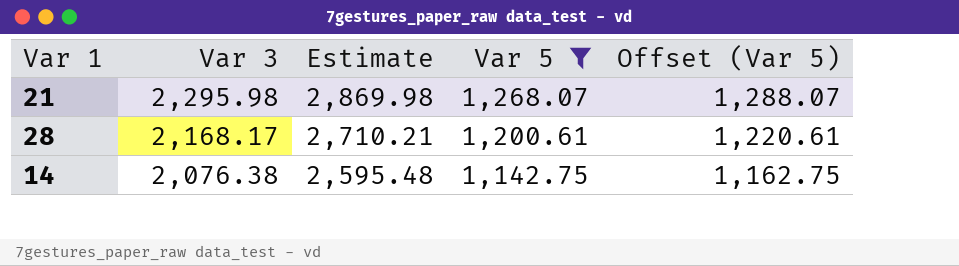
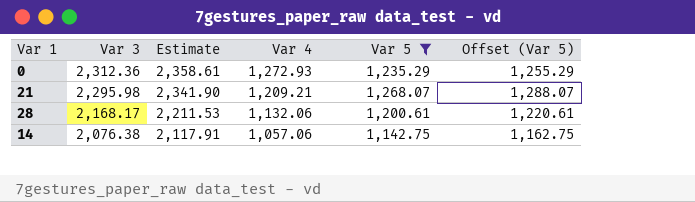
column Estimate | formula: [Var 3] * 1.25 -> [Var 3] * 1.02
column Var 4 | position: none -> 4
row 0: none -> 2,312.36 | 2,358.61 | 1,272.93 | 1,235.29 | 1,255.29

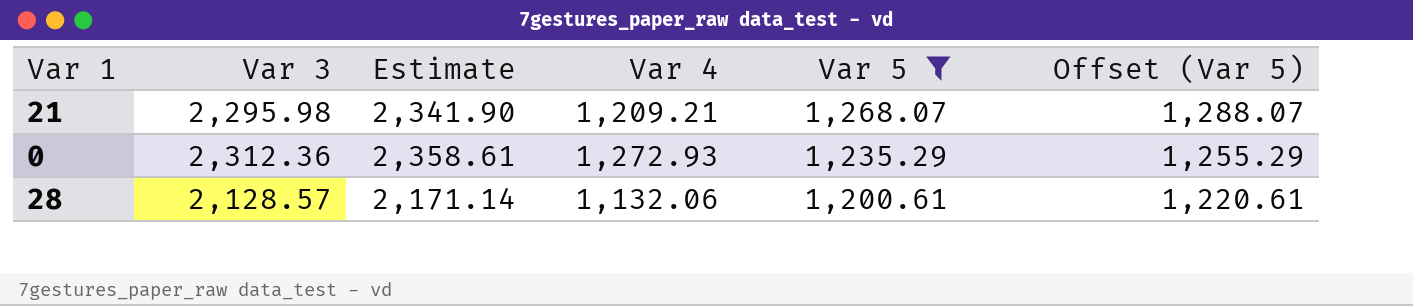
row order: Var 3 descending -> Var 5 descending
row 14: 2,076.38 | 2,117.91 | 1,057.06 | 1,142.75 | 1,162.75 -> none
28 | Var 3: 2,168.17 -> 2,128.57
28 | Estimate: 2,211.53 -> 2,171.14

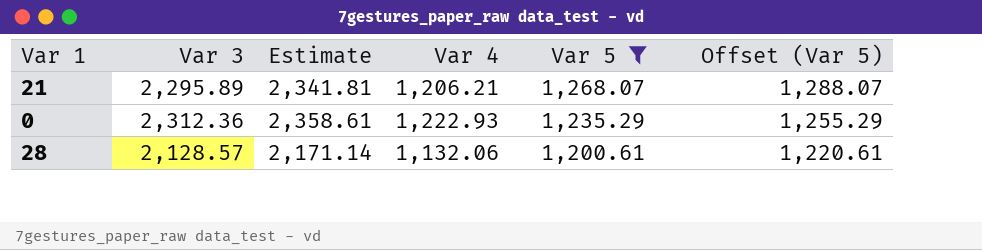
21 | Var 3: 2,295.98 -> 2,295.89
21 | Estimate: 2,341.90 -> 2,341.81
21 | Var 4: 1,209.21 -> 1,206.21
0 | Var 4: 1,272.93 -> 1,222.93

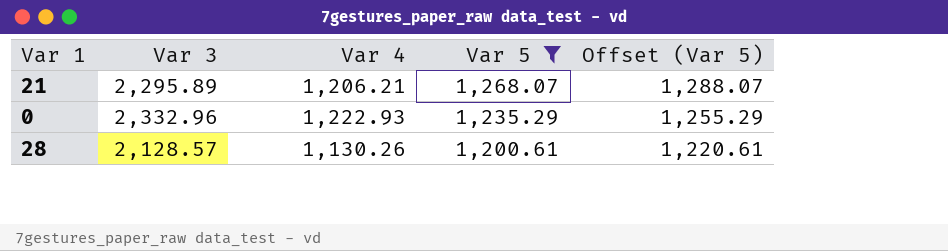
column Estimate | formula: [Var 3] * 1.02 -> none
0 | Var 3: 2,312.36 -> 2,332.96
28 | Var 4: 1,132.06 -> 1,130.26

